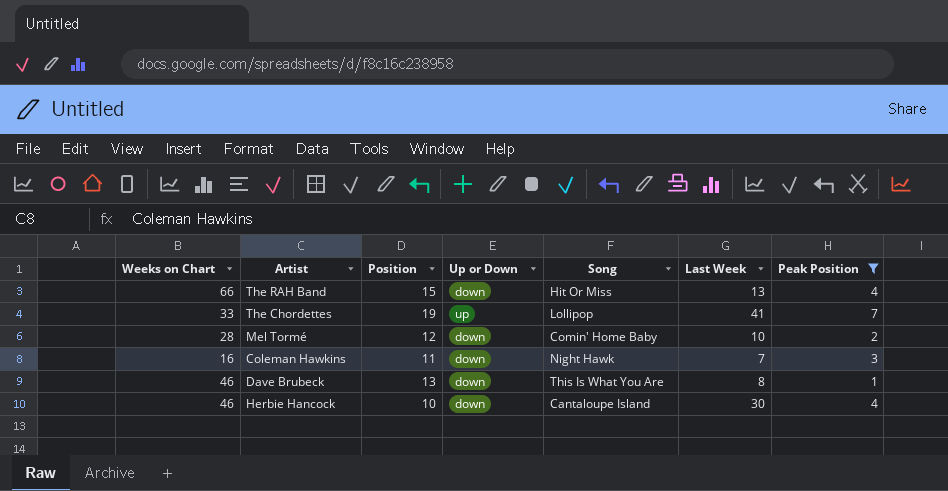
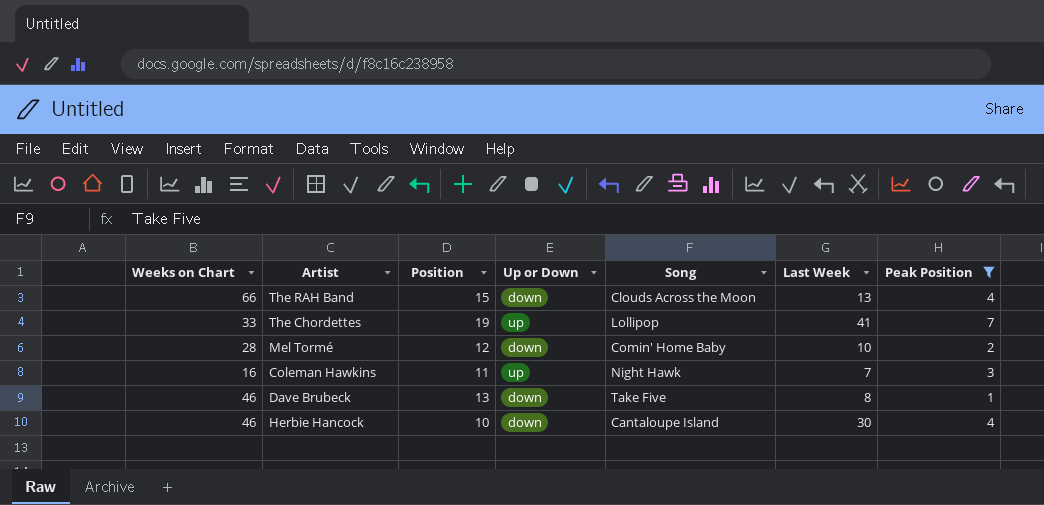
The RAH Band | Song: Hit Or Miss -> Clouds Across the Moon
Coleman Hawkins | Up or Down: down -> up
Dave Brubeck | Song: This Is What You Are -> Take Five

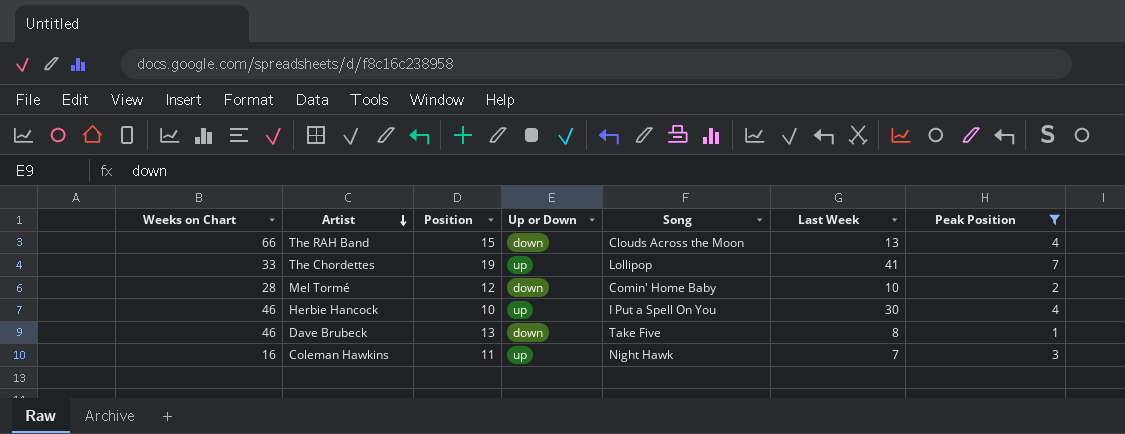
row order: none -> Artist descending
Herbie Hancock | Up or Down: down -> up
Herbie Hancock | Song: Cantaloupe Island -> I Put a Spell On You

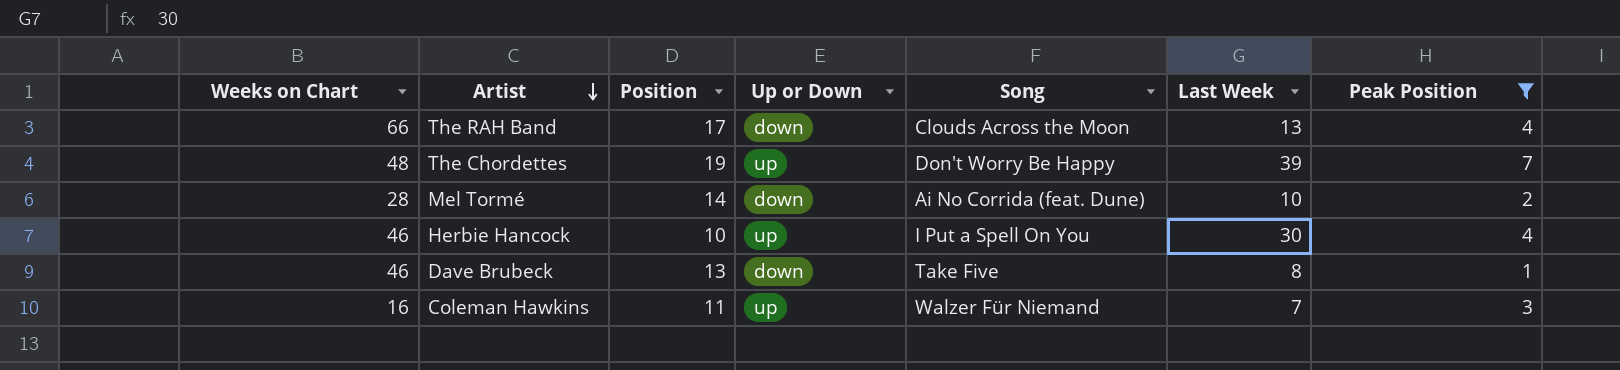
The RAH Band | Position: 15 -> 17
The Chordettes | Weeks on Chart: 33 -> 48
The Chordettes | Song: Lollipop -> Don't Worry Be Happy
The Chordettes | Last Week: 41 -> 39
Mel Tormé | Position: 12 -> 14
Mel Tormé | Song: Comin' Home Baby -> Ai No Corrida (feat. Dune)
Coleman Hawkins | Song: Night Hawk -> Walzer Für Niemand

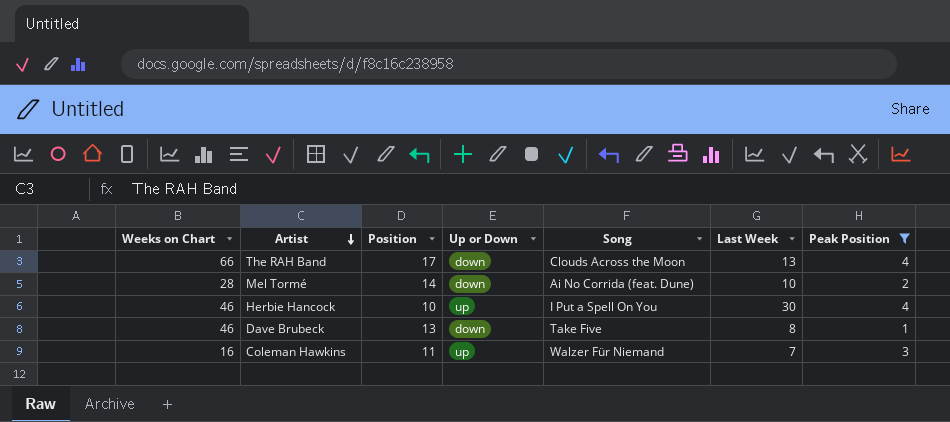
row The Chordettes: 48 | 19 | up | Don't Worry Be Happy | 39 | 7 -> none

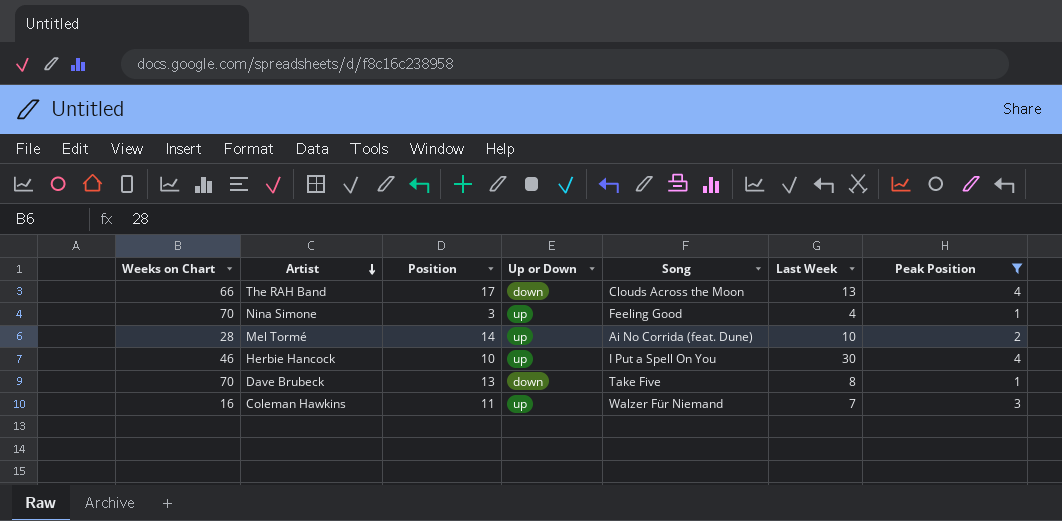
row Nina Simone: none -> 70 | 3 | up | Feeling Good | 4 | 1
Mel Tormé | Up or Down: down -> up
Dave Brubeck | Weeks on Chart: 46 -> 70

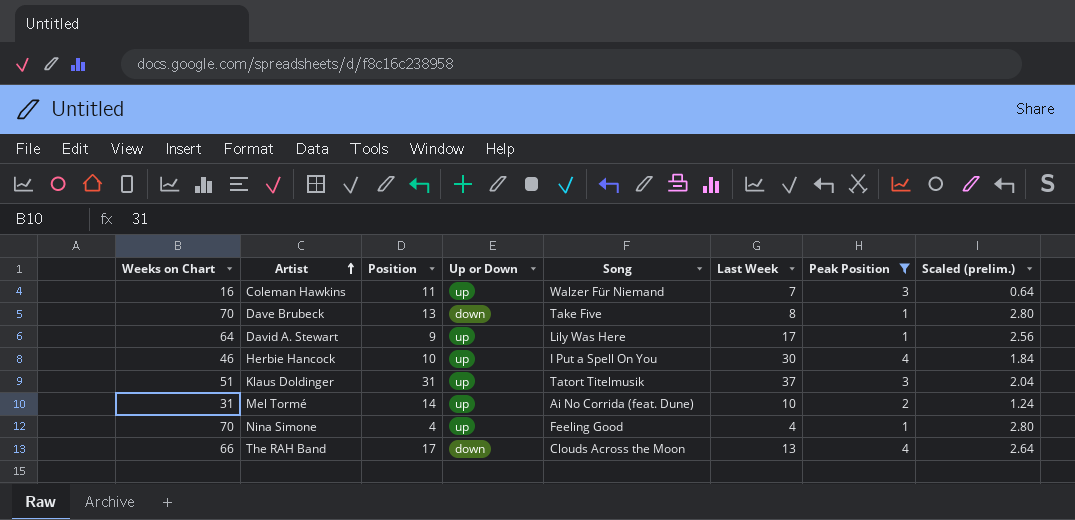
row order: Artist descending -> Artist ascending
column Scaled (prelim.) | formula: none -> [Weeks on Chart] * 0.04
row David A. Stewart: none -> 64 | 9 | up | Lily Was Here | 17 | 1 | 2.56
row Klaus Doldinger: none -> 51 | 31 | up | Tatort Titelmusik | 37 | 3 | 2.04
Mel Tormé | Weeks on Chart: 28 -> 31
Nina Simone | Position: 3 -> 4

